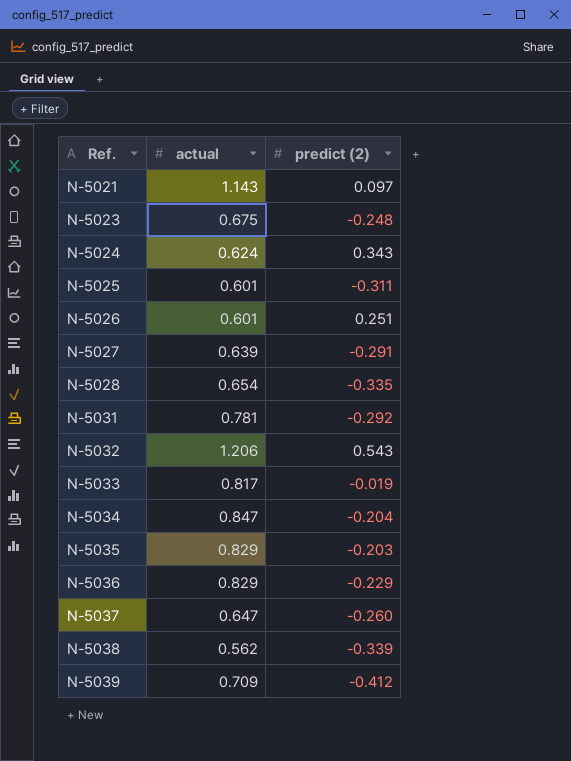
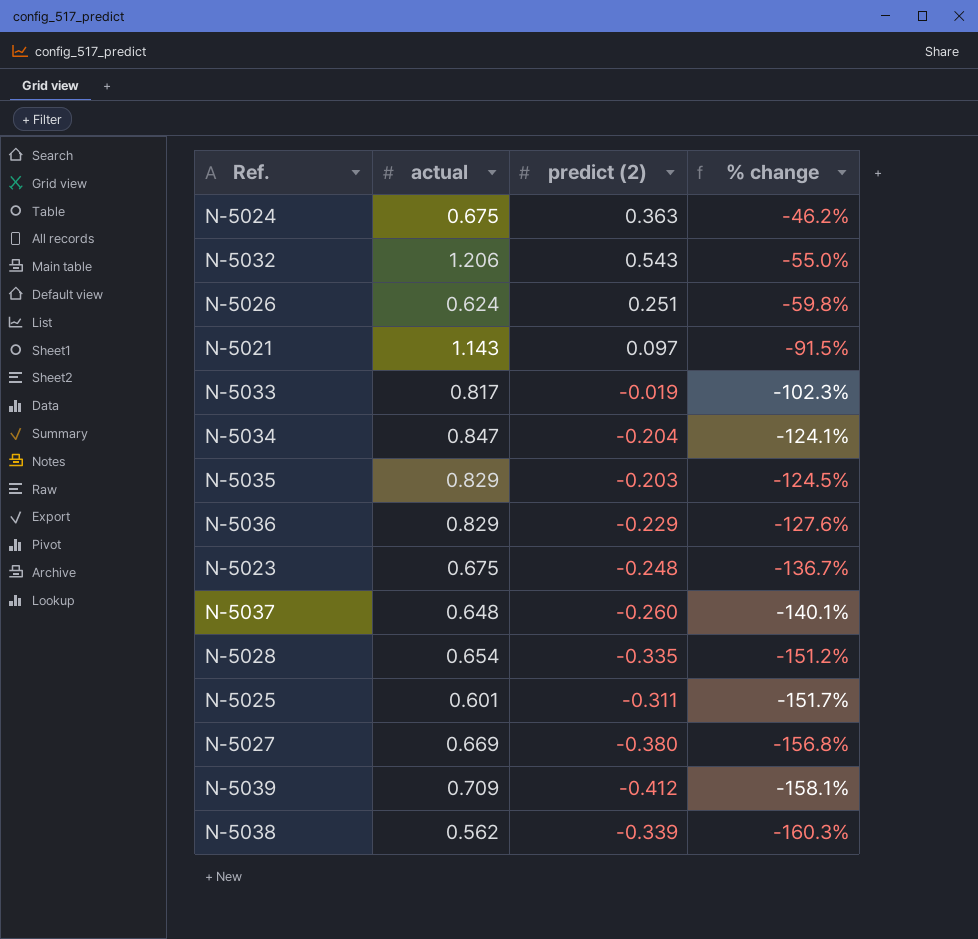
row order: Ref. ascending -> % change descending
column % change | formula: none -> ([predict (2)] - [actual]) / [actual]
row N-5031: 0.781 | -0.292 -> none
N-5024 | actual: 0.624 -> 0.675
N-5024 | predict (2): 0.343 -> 0.363
N-5026 | actual: 0.601 -> 0.624
N-5037 | actual: 0.647 -> 0.648
N-5027 | actual: 0.639 -> 0.669
N-5027 | predict (2): -0.291 -> -0.380

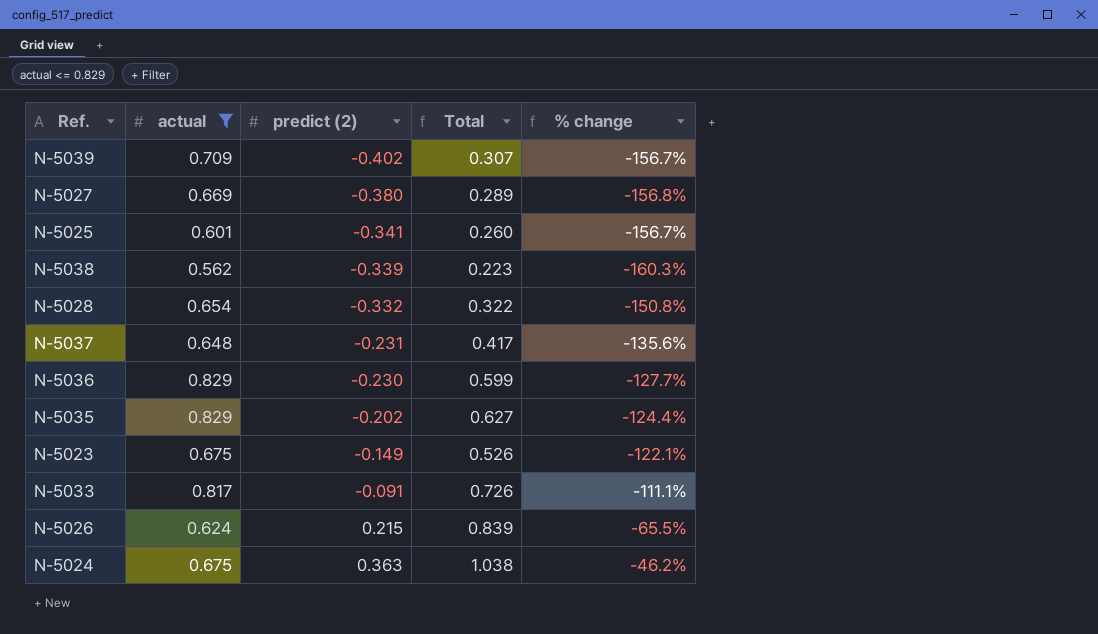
filter: none -> actual <= 0.829
row order: % change descending -> predict (2) ascending
column Total | formula: none -> [actual] + [predict (2)]
N-5039 | predict (2): -0.412 -> -0.402
N-5039 | % change: -158.1% -> -156.7%
N-5025 | predict (2): -0.311 -> -0.341
N-5025 | % change: -151.7% -> -156.7%
N-5028 | predict (2): -0.335 -> -0.332
N-5028 | % change: -151.2% -> -150.8%
N-5037 | predict (2): -0.260 -> -0.231
N-5037 | % change: -140.1% -> -135.6%
N-5036 | predict (2): -0.229 -> -0.230
N-5036 | % change: -127.6% -> -127.7%
N-5035 | predict (2): -0.203 -> -0.202
N-5035 | % change: -124.5% -> -124.4%
N-5023 | predict (2): -0.248 -> -0.149
N-5023 | % change: -136.7% -> -122.1%
N-5033 | predict (2): -0.019 -> -0.091
N-5033 | % change: -102.3% -> -111.1%
N-5026 | predict (2): 0.251 -> 0.215
N-5026 | % change: -59.8% -> -65.5%

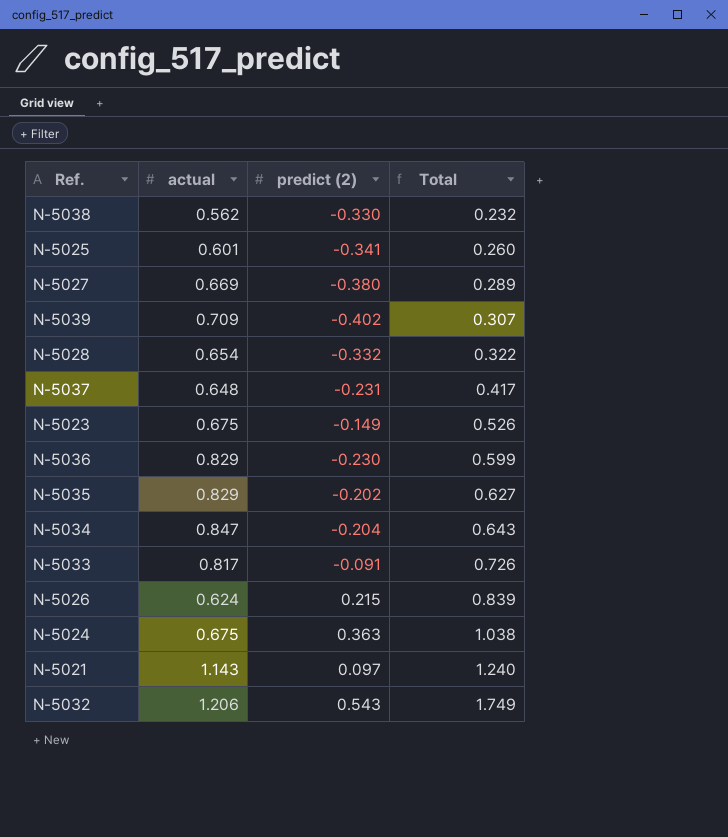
filter: actual <= 0.829 -> none
row order: predict (2) ascending -> Total ascending
column % change | formula: ([predict (2)] - [actual]) / [actual] -> none
N-5038 | predict (2): -0.339 -> -0.330
N-5038 | Total: 0.223 -> 0.232

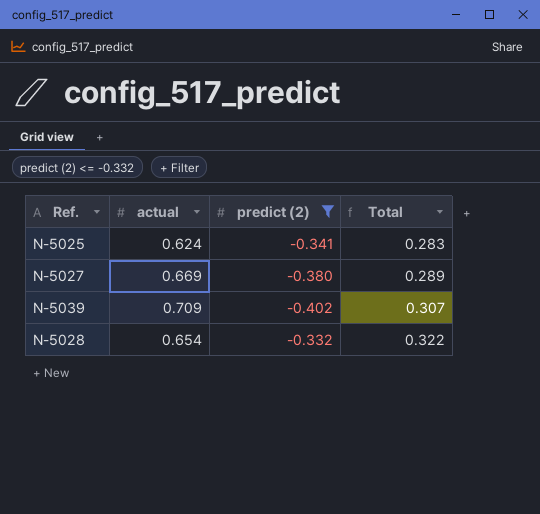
filter: none -> predict (2) <= -0.332
N-5025 | actual: 0.601 -> 0.624
N-5025 | Total: 0.260 -> 0.283

